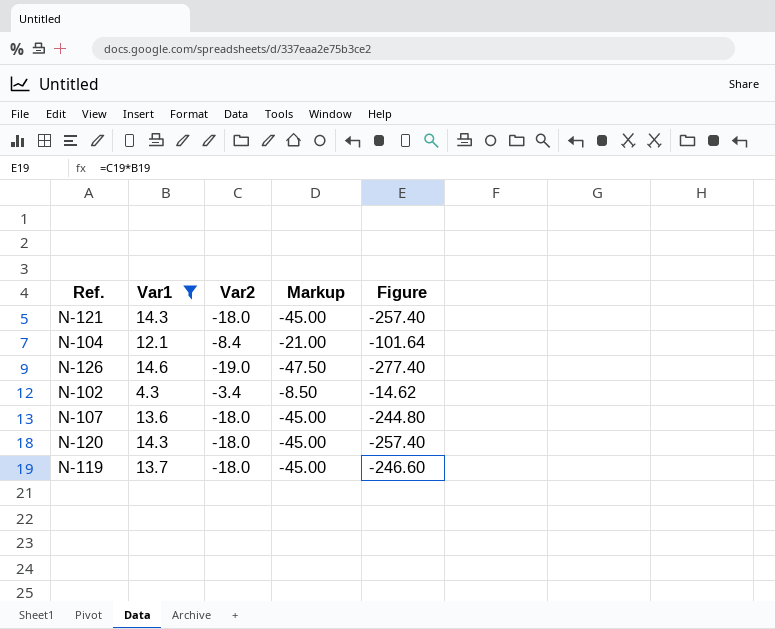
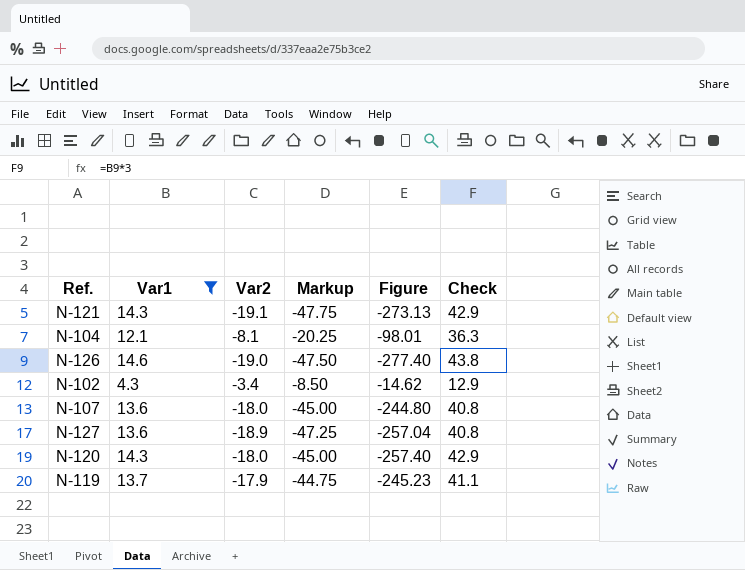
column Check | formula: none -> [Var1] * 3
N-121 | Var2: -18.0 -> -19.1
N-121 | Markup: -45.00 -> -47.75
N-121 | Figure: -257.40 -> -273.13
N-104 | Var2: -8.4 -> -8.1
N-104 | Markup: -21.00 -> -20.25
N-104 | Figure: -101.64 -> -98.01
row N-127: none -> 13.6 | -18.9 | -47.25 | -257.04 | 40.8
N-119 | Var2: -18.0 -> -17.9
N-119 | Markup: -45.00 -> -44.75
N-119 | Figure: -246.60 -> -245.23

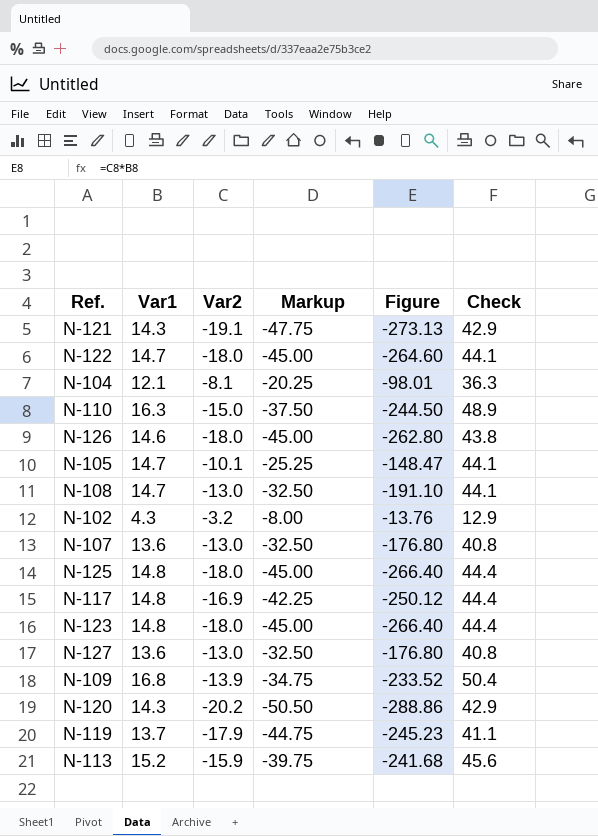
filter: Var1 <= 14.6 -> none
N-126 | Var2: -19.0 -> -18.0
N-126 | Markup: -47.50 -> -45.00
N-126 | Figure: -277.40 -> -262.80
N-102 | Var2: -3.4 -> -3.2
N-102 | Markup: -8.50 -> -8.00
N-102 | Figure: -14.62 -> -13.76
N-107 | Var2: -18.0 -> -13.0
N-107 | Markup: -45.00 -> -32.50
N-107 | Figure: -244.80 -> -176.80
N-127 | Var2: -18.9 -> -13.0
N-127 | Markup: -47.25 -> -32.50
N-127 | Figure: -257.04 -> -176.80
N-120 | Var2: -18.0 -> -20.2
N-120 | Markup: -45.00 -> -50.50
N-120 | Figure: -257.40 -> -288.86

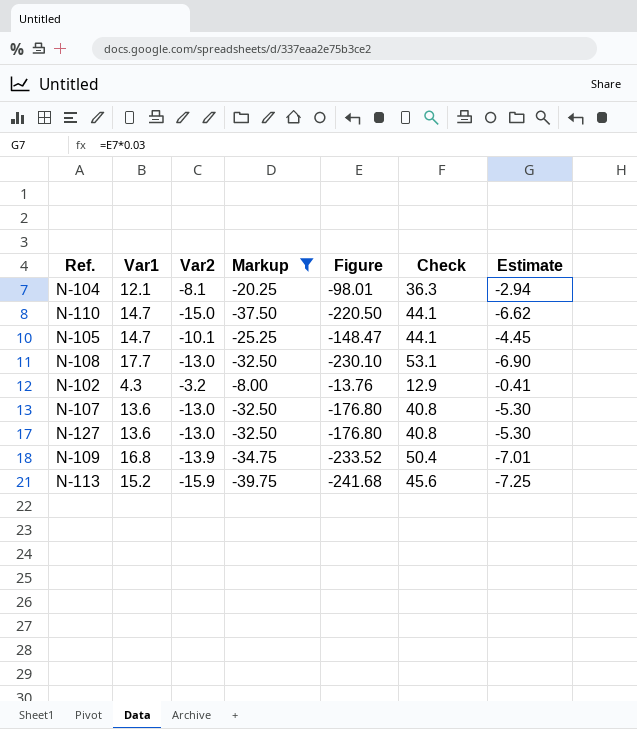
filter: none -> Markup >= -39.75
column Estimate | formula: none -> [Figure] * 0.03
N-110 | Var1: 16.3 -> 14.7
N-110 | Figure: -244.50 -> -220.50
N-110 | Check: 48.9 -> 44.1
N-108 | Var1: 14.7 -> 17.7
N-108 | Figure: -191.10 -> -230.10
N-108 | Check: 44.1 -> 53.1

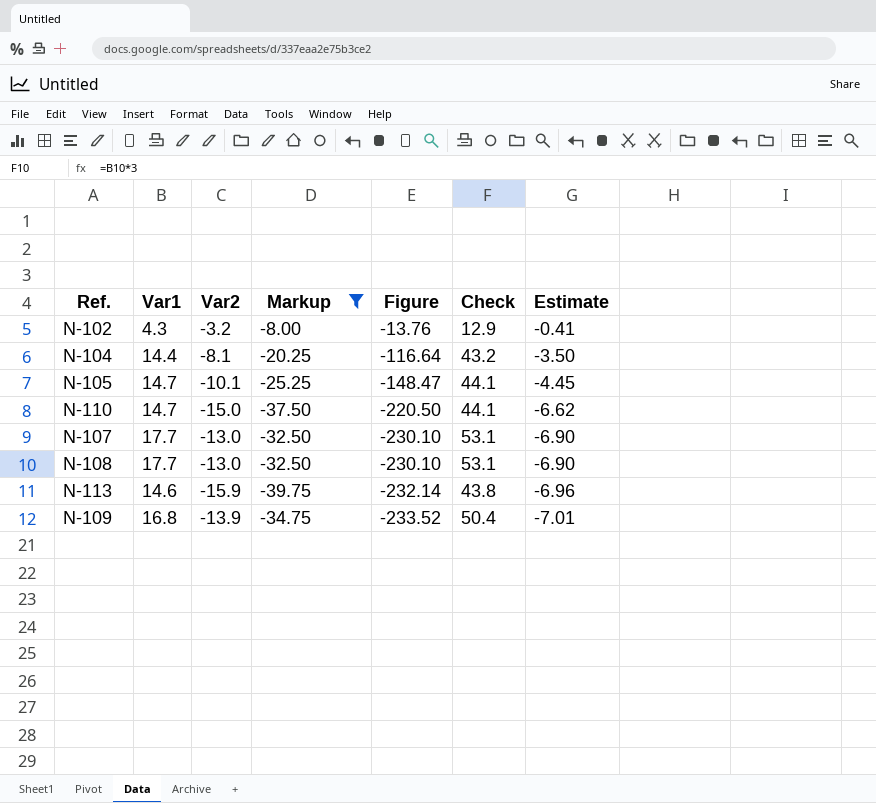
row order: none -> Figure descending
row N-127: 13.6 | -13.0 | -32.50 | -176.80 | 40.8 | -5.30 -> none
N-104 | Var1: 12.1 -> 14.4
N-104 | Figure: -98.01 -> -116.64
N-104 | Check: 36.3 -> 43.2
N-104 | Estimate: -2.94 -> -3.50
N-107 | Var1: 13.6 -> 17.7
N-107 | Figure: -176.80 -> -230.10
N-107 | Check: 40.8 -> 53.1
N-107 | Estimate: -5.30 -> -6.90
N-113 | Var1: 15.2 -> 14.6
N-113 | Figure: -241.68 -> -232.14
N-113 | Check: 45.6 -> 43.8
N-113 | Estimate: -7.25 -> -6.96

